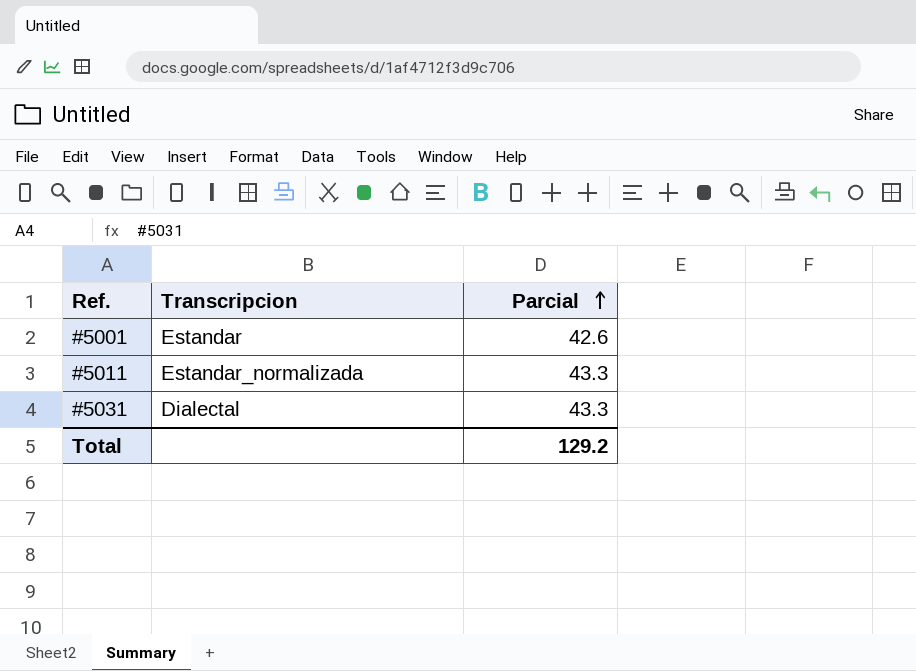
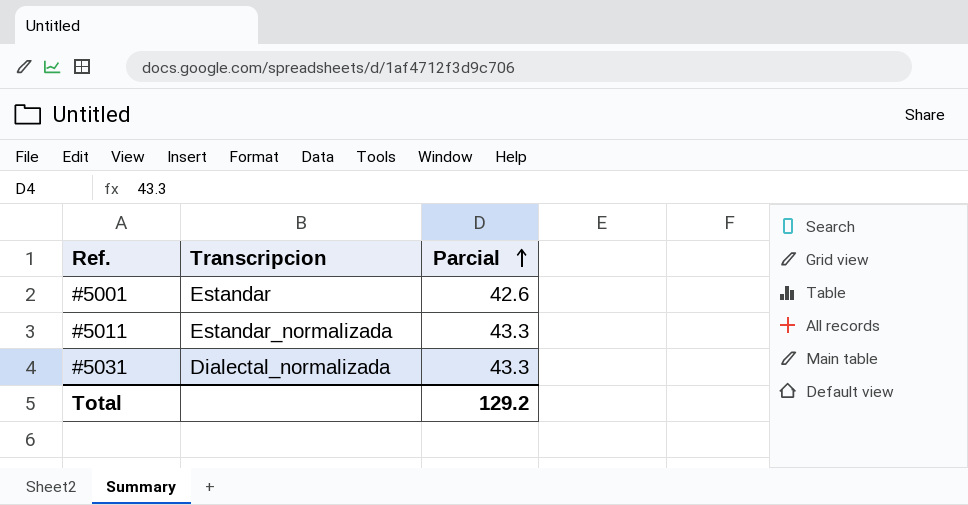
#5031 | Transcripcion: Dialectal -> Dialectal_normalizada

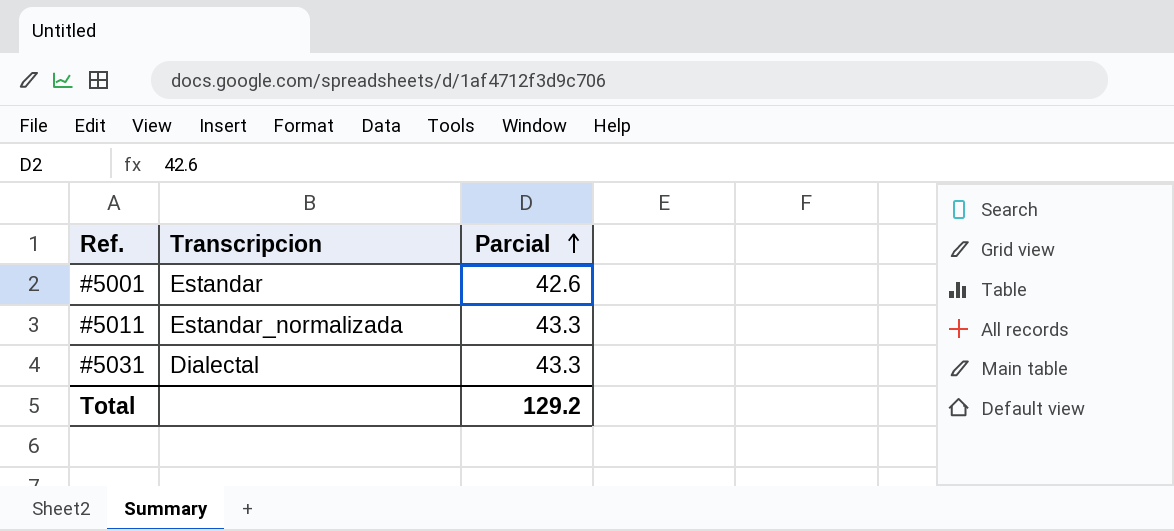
#5031 | Transcripcion: Dialectal_normalizada -> Dialectal

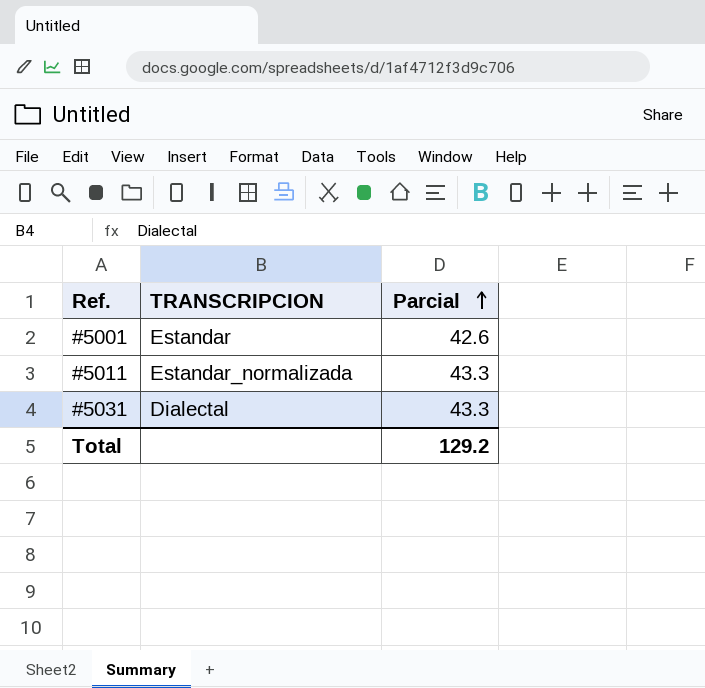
column name: Transcripcion -> TRANSCRIPCION

